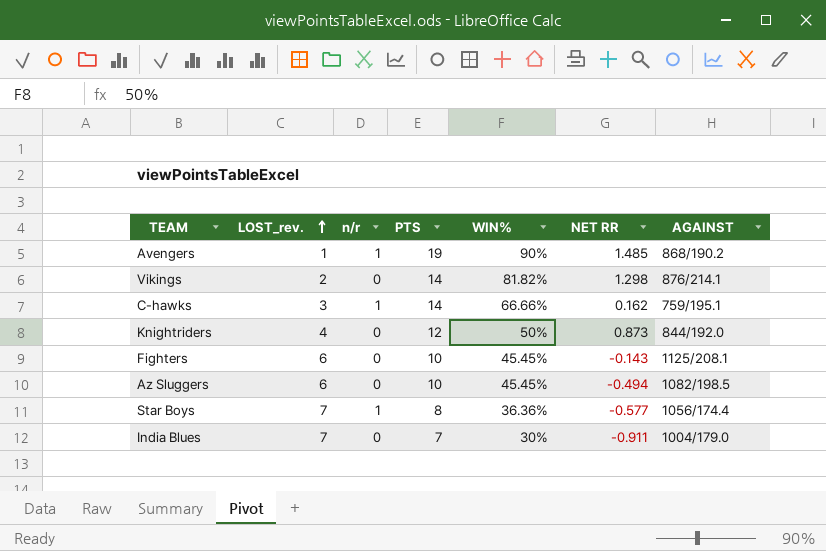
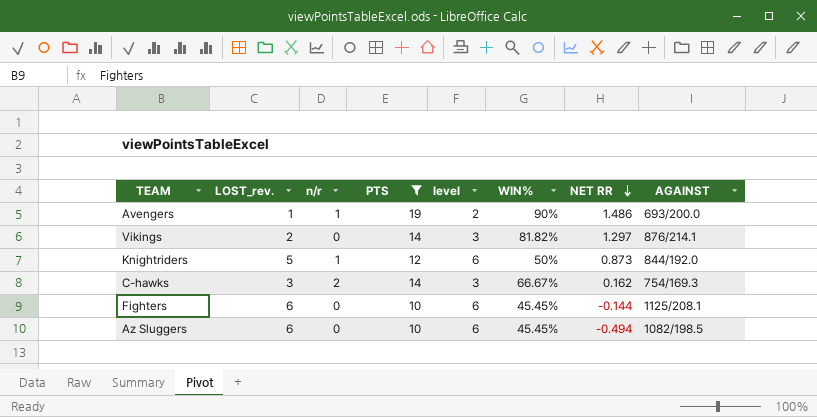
filter: none -> PTS >= 10
row order: LOST_rev. ascending -> NET RR descending
column level | formula: none -> [LOST_rev.] + [NET RR]
Avengers | NET RR: 1.485 -> 1.486
Avengers | AGAINST: 868/190.2 -> 693/200.0
Vikings | NET RR: 1.298 -> 1.297
Knightriders | LOST_rev.: 4 -> 5
Knightriders | n/r: 0 -> 1
C-hawks | n/r: 1 -> 2
C-hawks | WIN%: 66.66% -> 66.67%
C-hawks | AGAINST: 759/195.1 -> 754/169.3
Fighters | NET RR: -0.143 -> -0.144

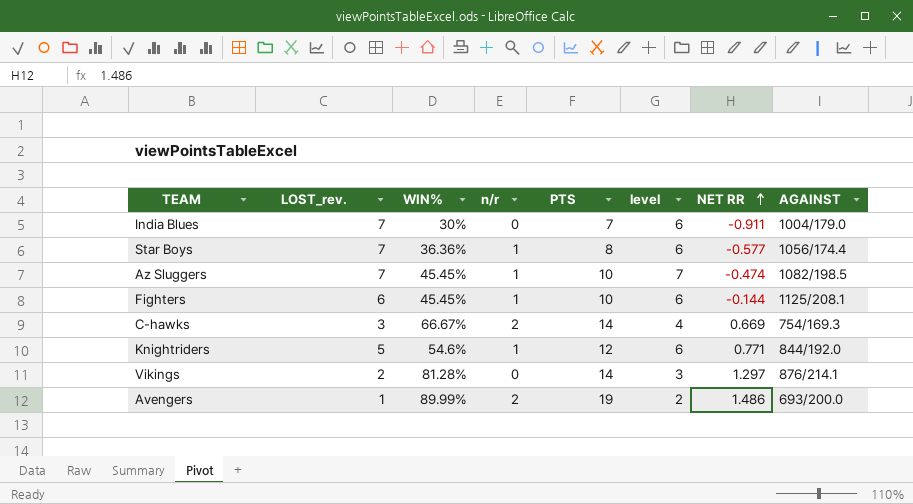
filter: PTS >= 10 -> none
row order: NET RR descending -> NET RR ascending
column WIN% | position: 6 -> 3
Az Sluggers | LOST_rev.: 6 -> 7
Az Sluggers | n/r: 0 -> 1
Az Sluggers | level: 6 -> 7
Az Sluggers | NET RR: -0.494 -> -0.474
Fighters | n/r: 0 -> 1
C-hawks | level: 3 -> 4
C-hawks | NET RR: 0.162 -> 0.669
Knightriders | WIN%: 50% -> 54.6%
Knightriders | NET RR: 0.873 -> 0.771
Vikings | WIN%: 81.82% -> 81.28%
Avengers | WIN%: 90% -> 89.99%
Avengers | n/r: 1 -> 2

